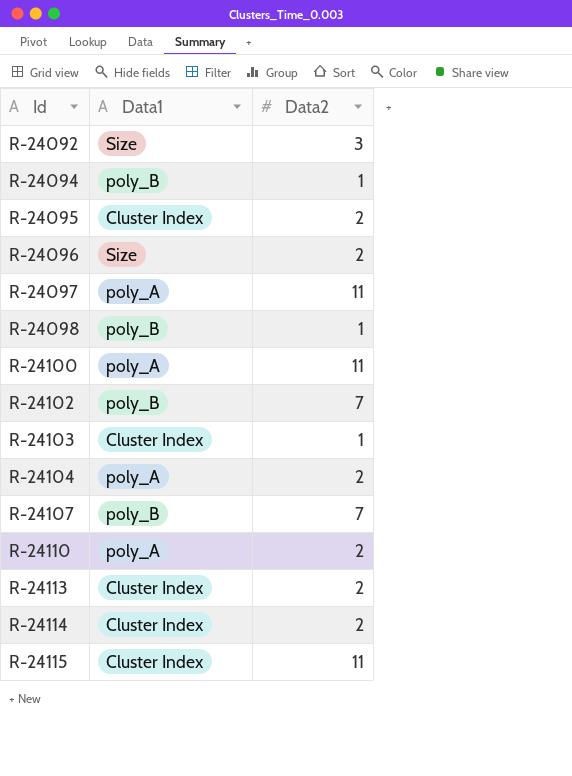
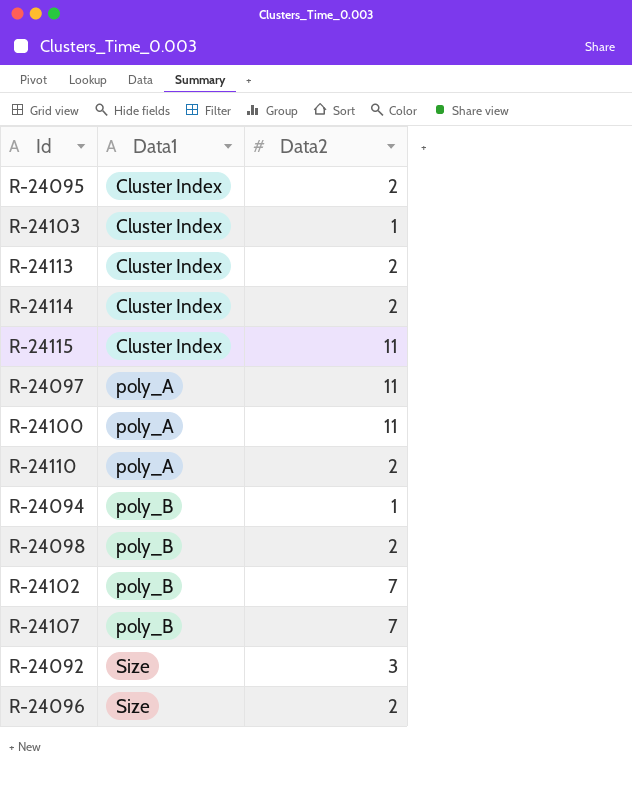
row order: Id ascending -> Data1 ascending
row R-24104: poly_A | 2 -> none
R-24098 | Data2: 1 -> 2

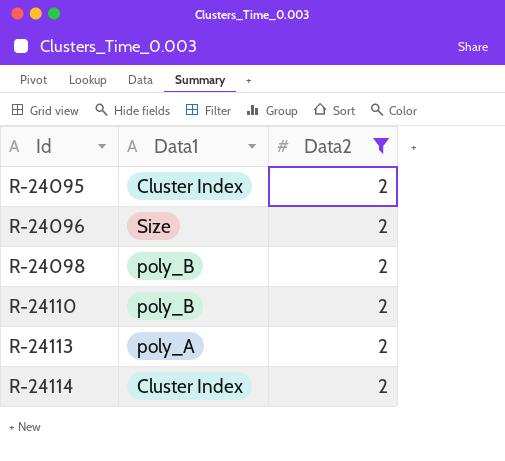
filter: none -> Data2 = 2
row order: Data1 ascending -> Id ascending
R-24110 | Data1: poly_A -> poly_B
R-24113 | Data1: Cluster Index -> poly_A

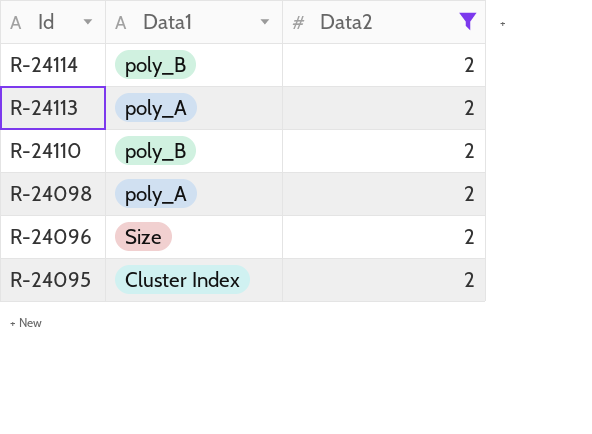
row order: Id ascending -> Id descending
R-24114 | Data1: Cluster Index -> poly_B
R-24098 | Data1: poly_B -> poly_A

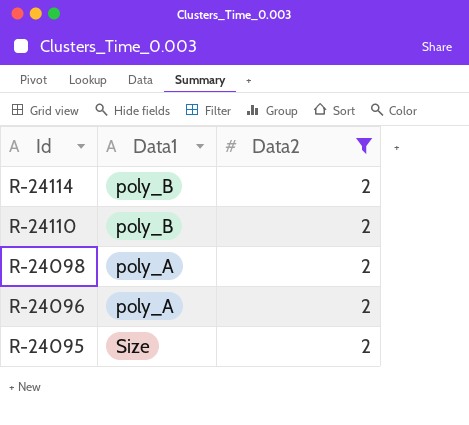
row R-24113: poly_A | 2 -> none
R-24096 | Data1: Size -> poly_A
R-24095 | Data1: Cluster Index -> Size

